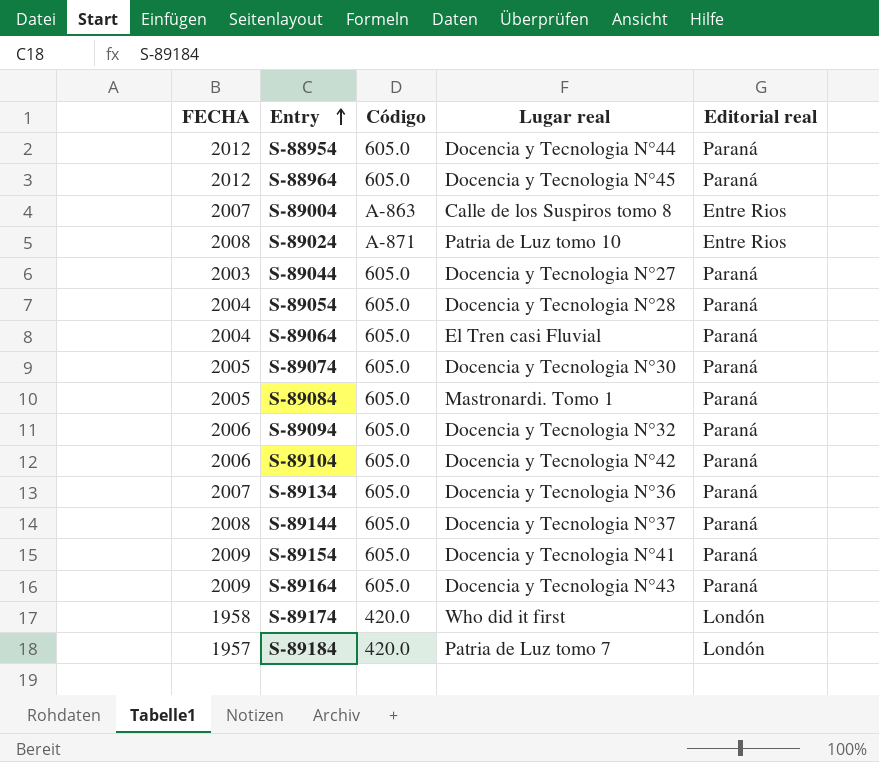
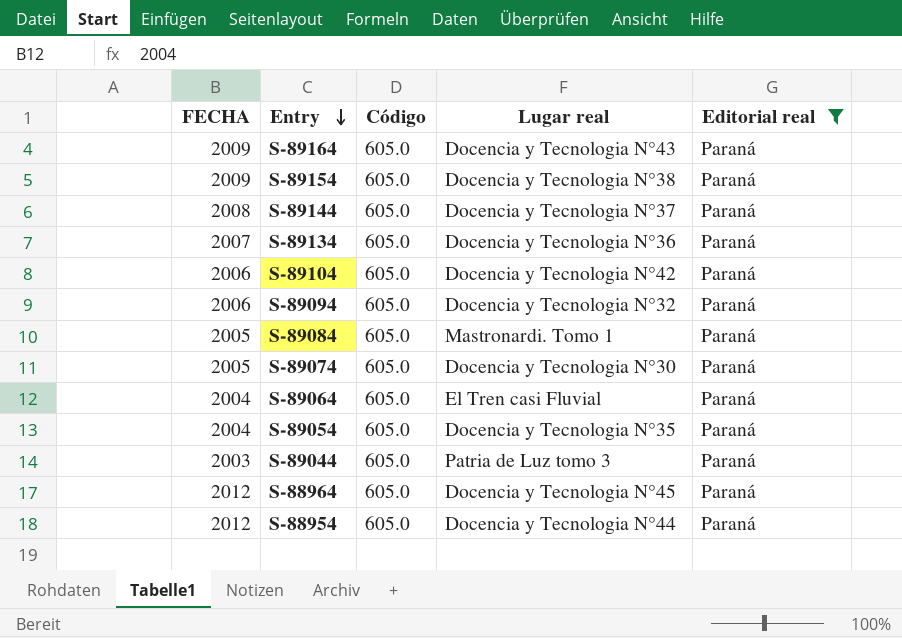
filter: none -> Editorial real = Paraná
row order: Entry ascending -> Entry descending
S-89154 | Lugar real: Docencia y Tecnologia N°41 -> Docencia y Tecnologia N°38
S-89054 | Lugar real: Docencia y Tecnologia N°28 -> Docencia y Tecnologia N°35
S-89044 | Lugar real: Docencia y Tecnologia N°27 -> Patria de Luz tomo 3

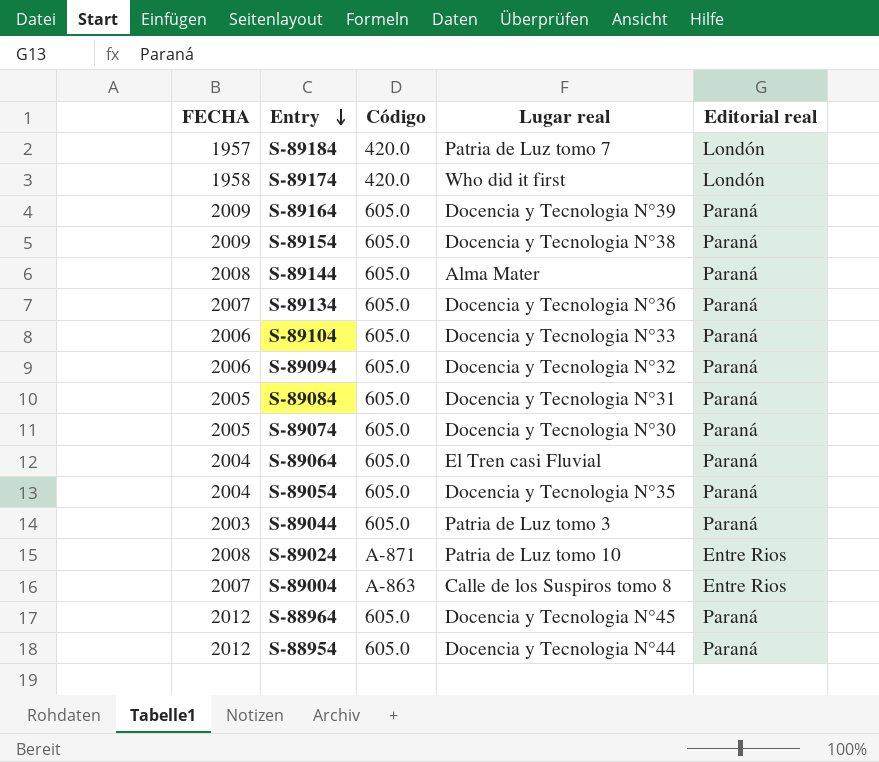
filter: Editorial real = Paraná -> none
S-89164 | Lugar real: Docencia y Tecnologia N°43 -> Docencia y Tecnologia N°39
S-89144 | Lugar real: Docencia y Tecnologia N°37 -> Alma Mater
S-89104 | Lugar real: Docencia y Tecnologia N°42 -> Docencia y Tecnologia N°33
S-89084 | Lugar real: Mastronardi. Tomo 1 -> Docencia y Tecnologia N°31

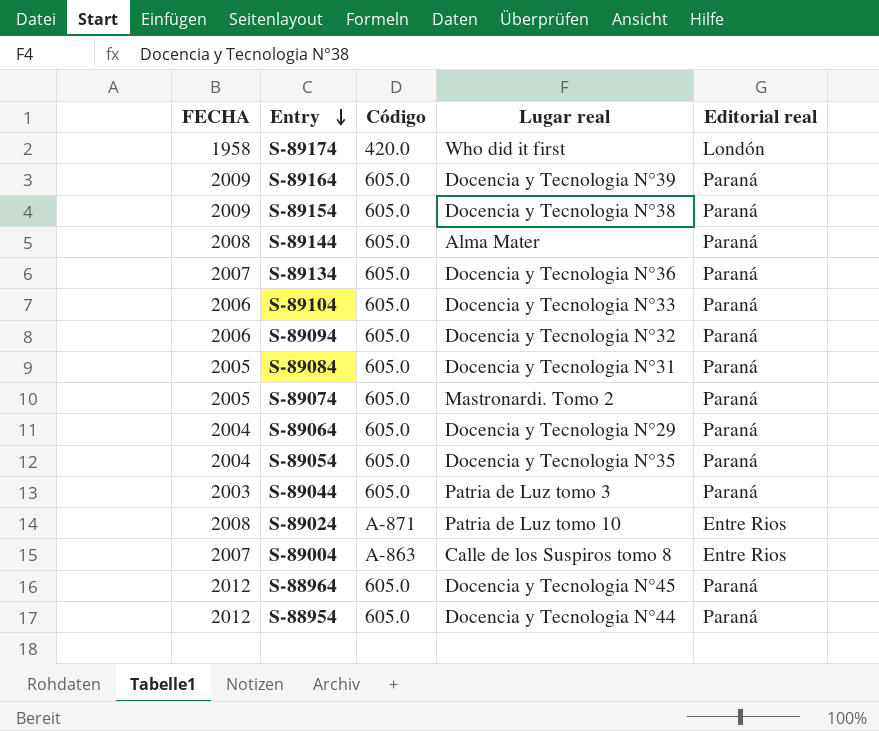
row S-89184: 1957 | 420.0 | Patria de Luz tomo 7 | Londón -> none
S-89074 | Lugar real: Docencia y Tecnologia N°30 -> Mastronardi. Tomo 2
S-89064 | Lugar real: El Tren casi Fluvial -> Docencia y Tecnologia N°29

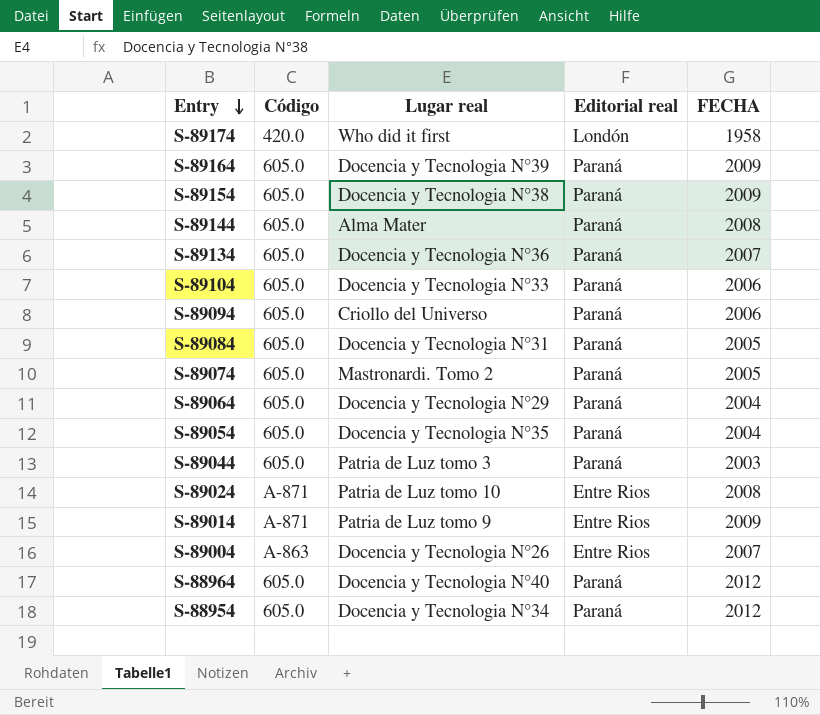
column FECHA | position: 1 -> 5
S-89094 | Lugar real: Docencia y Tecnologia N°32 -> Criollo del Universo
row S-89014: none -> A-871 | Patria de Luz tomo 9 | Entre Rios | 2009
S-89004 | Lugar real: Calle de los Suspiros tomo 8 -> Docencia y Tecnologia N°26
S-88964 | Lugar real: Docencia y Tecnologia N°45 -> Docencia y Tecnologia N°40
S-88954 | Lugar real: Docencia y Tecnologia N°44 -> Docencia y Tecnologia N°34

